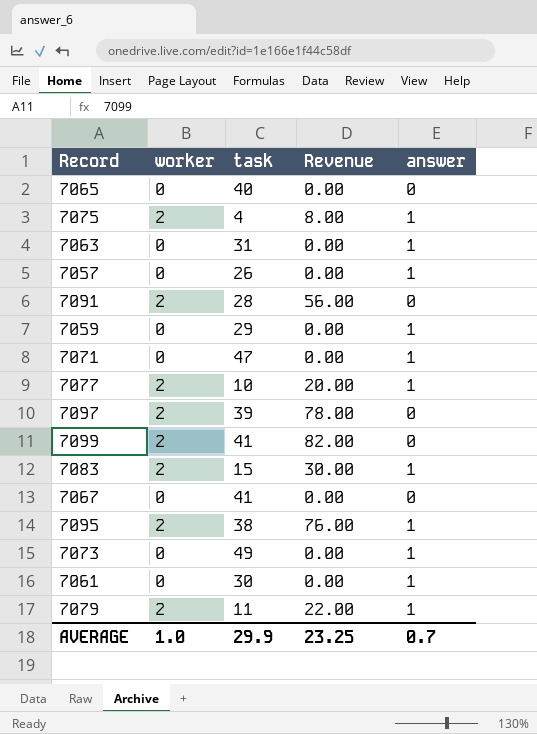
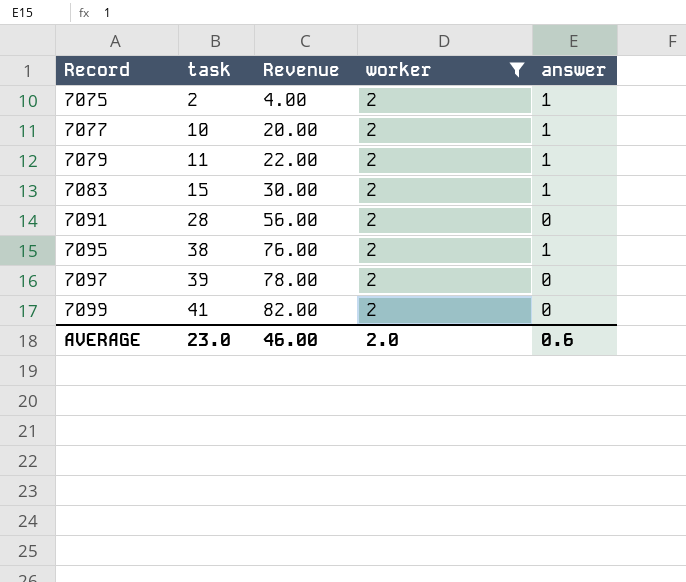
filter: none -> worker = 2
row order: none -> Record ascending
column worker | position: 2 -> 4
7075 | task: 4 -> 2
7075 | Revenue: 8.00 -> 4.00
AVERAGE | task: 29.9 -> 23.0
AVERAGE | Revenue: 23.25 -> 46.00
AVERAGE | worker: 1.0 -> 2.0
AVERAGE | answer: 0.7 -> 0.6

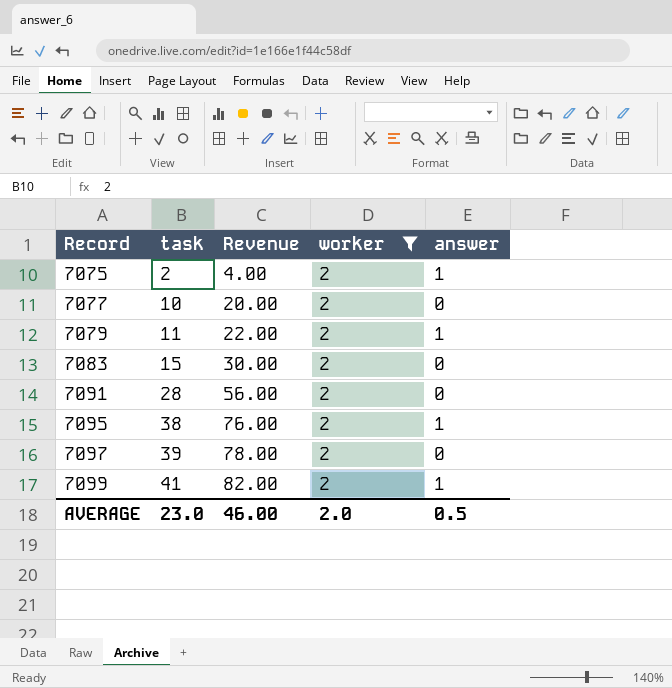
7077 | answer: 1 -> 0
7083 | answer: 1 -> 0
7099 | answer: 0 -> 1
AVERAGE | answer: 0.6 -> 0.5

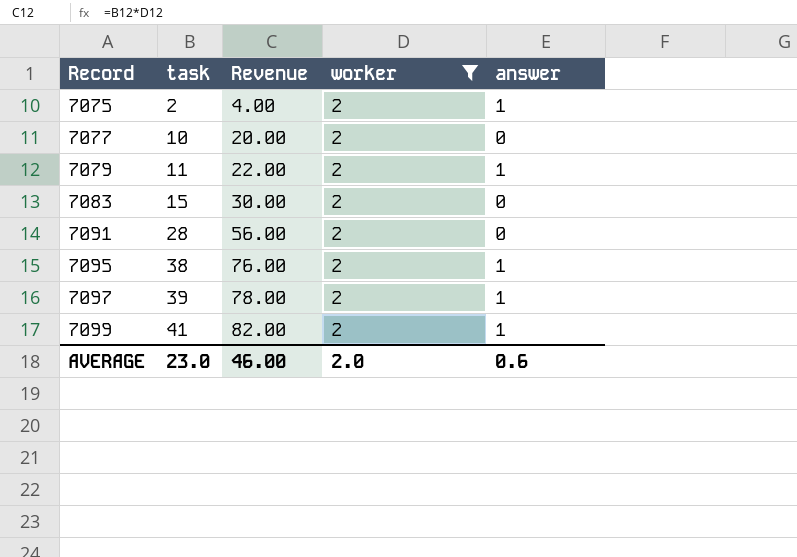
7097 | answer: 0 -> 1
AVERAGE | answer: 0.5 -> 0.6

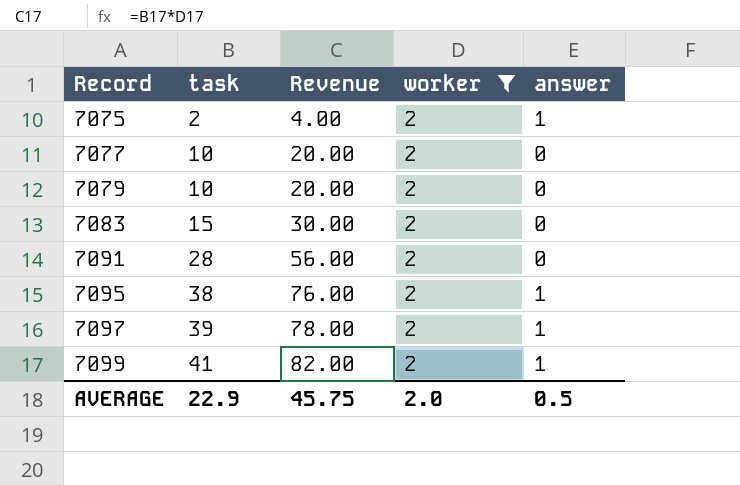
7079 | task: 11 -> 10
7079 | Revenue: 22.00 -> 20.00
7079 | answer: 1 -> 0
AVERAGE | task: 23.0 -> 22.9
AVERAGE | Revenue: 46.00 -> 45.75
AVERAGE | answer: 0.6 -> 0.5

